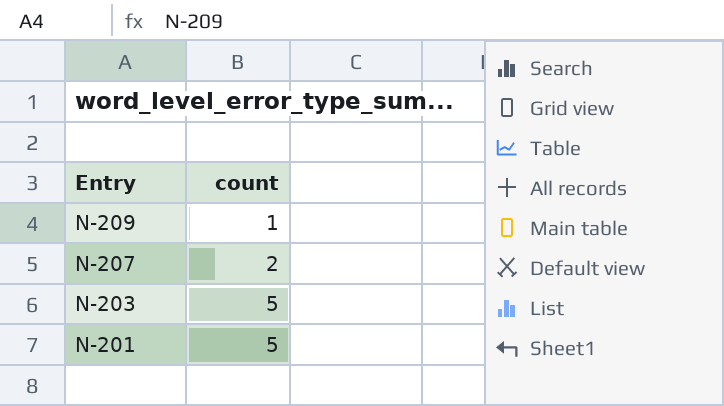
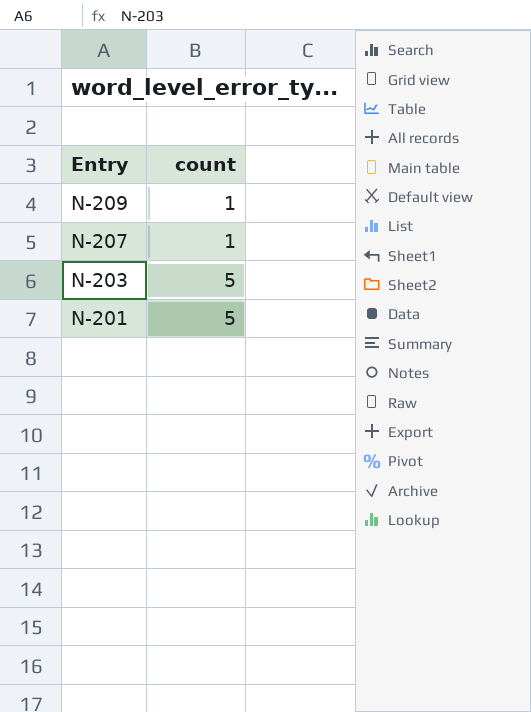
N-207 | count: 2 -> 1

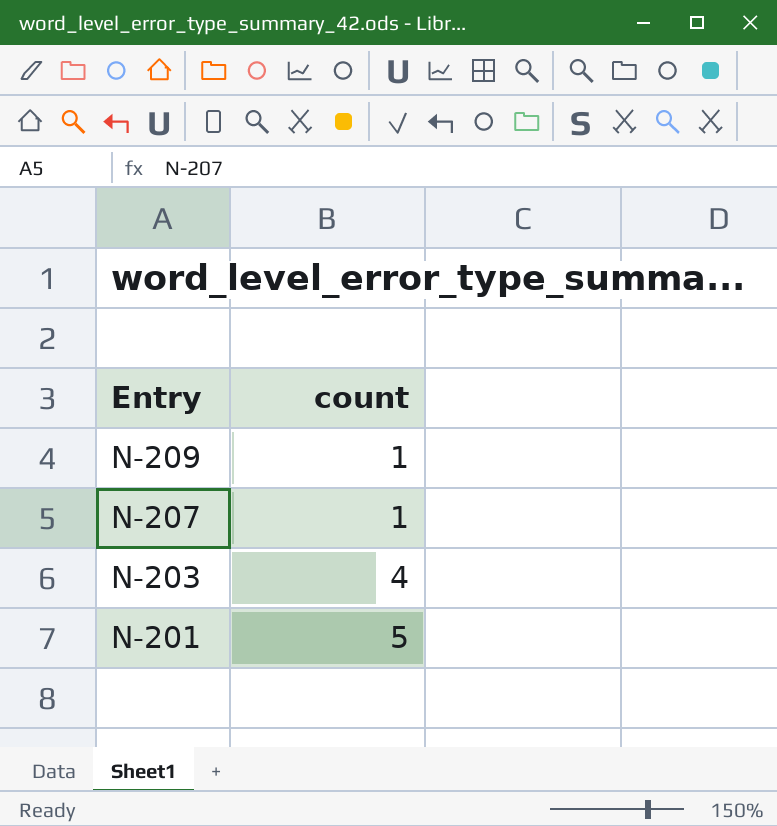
N-203 | count: 5 -> 4

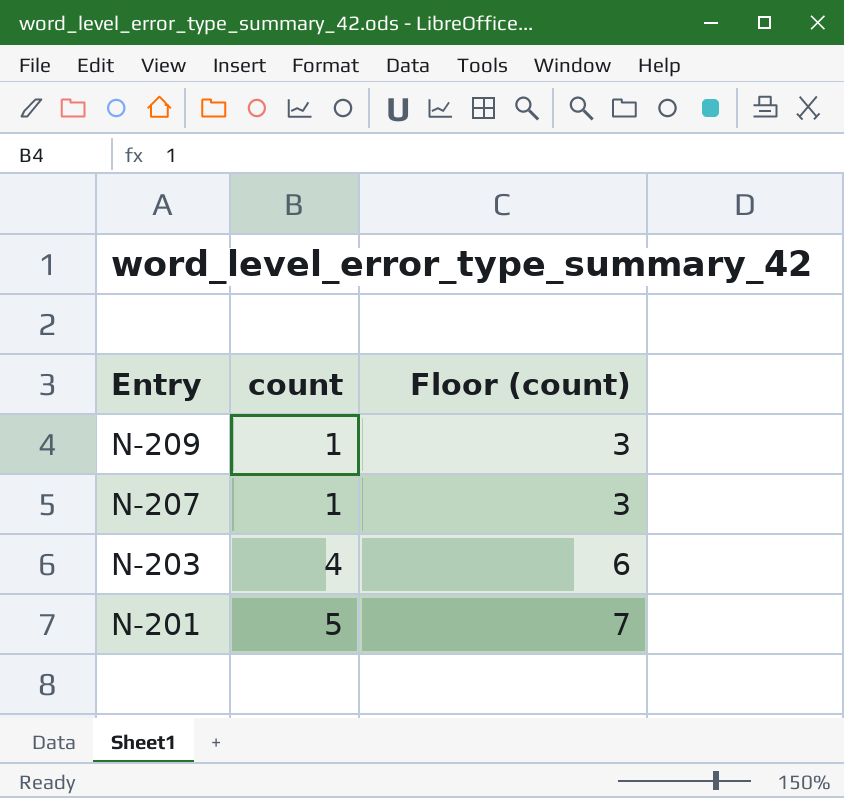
column Floor (count) | formula: none -> [count] + 2

